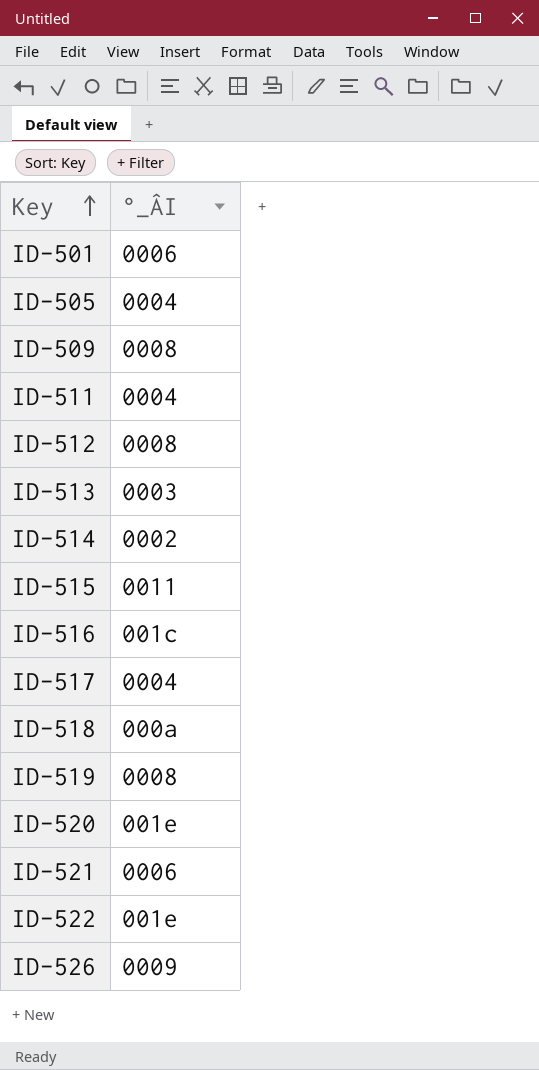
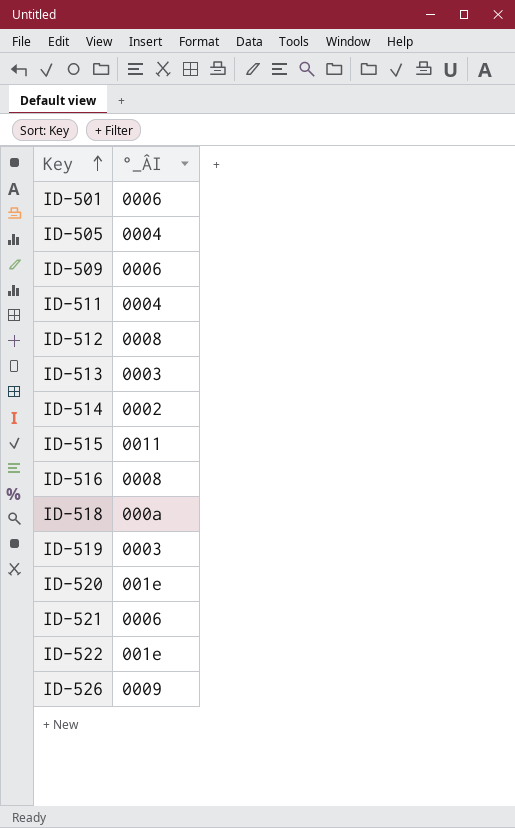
row ID-517: 0004 -> none
ID-509 | °_ÂI: 0008 -> 0006
ID-516 | °_ÂI: 001c -> 0008
ID-519 | °_ÂI: 0008 -> 0003

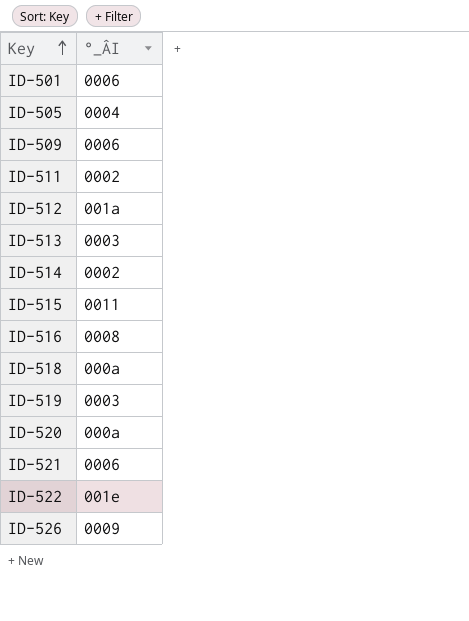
ID-511 | °_ÂI: 0004 -> 0002
ID-512 | °_ÂI: 0008 -> 001a
ID-520 | °_ÂI: 001e -> 000a

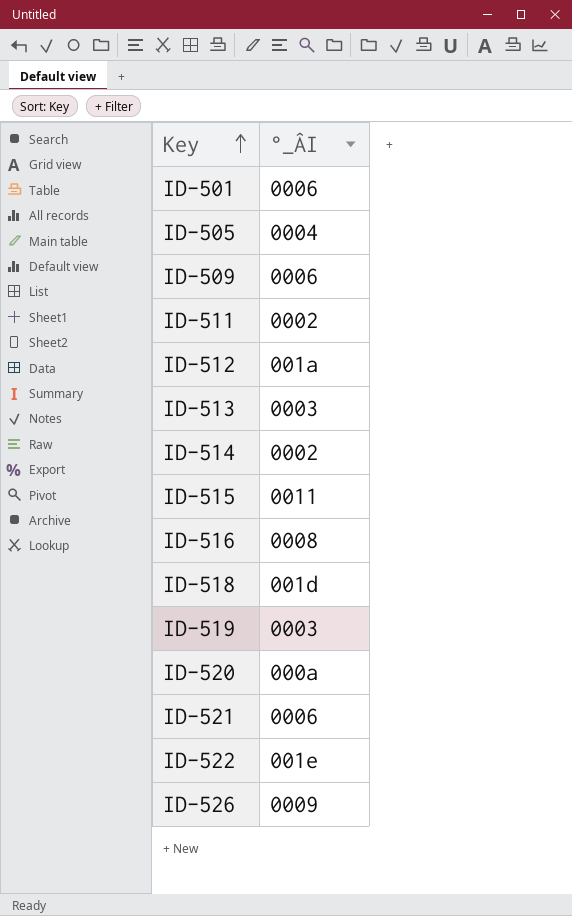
ID-518 | °_ÂI: 000a -> 001d

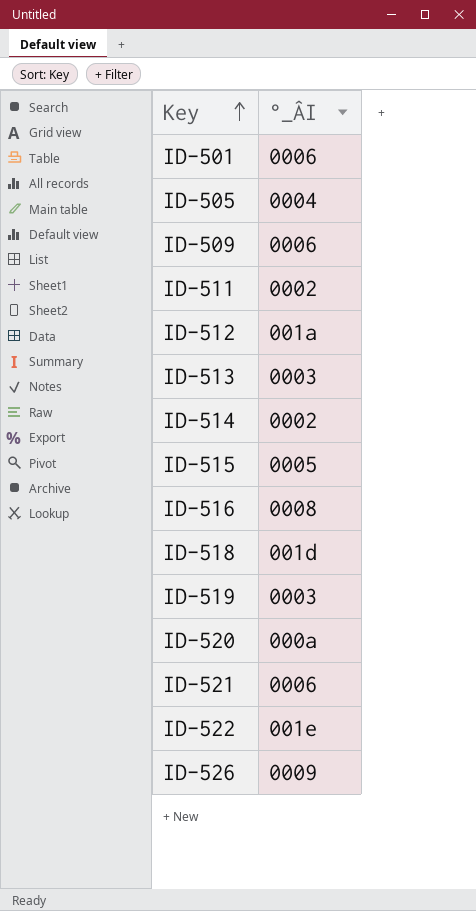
ID-515 | °_ÂI: 0011 -> 0005

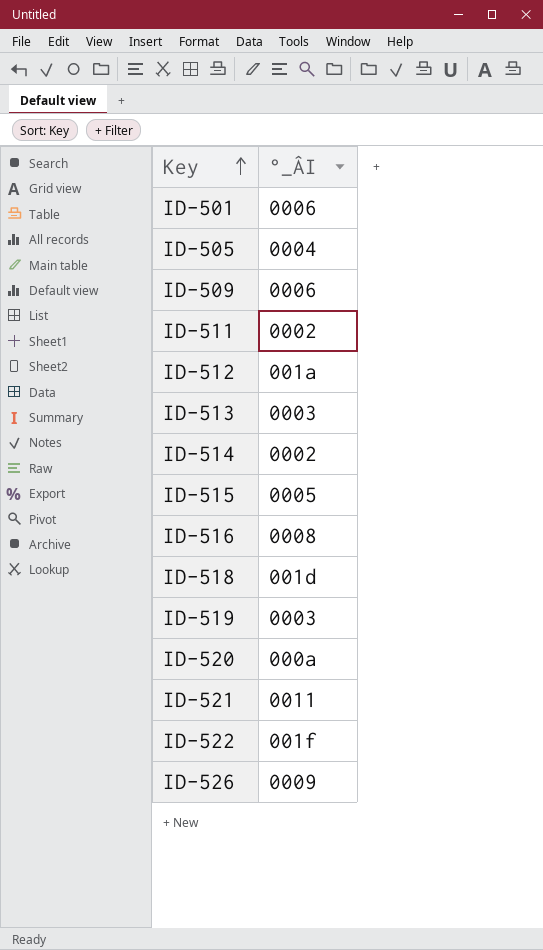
ID-521 | °_ÂI: 0006 -> 0011
ID-522 | °_ÂI: 001e -> 001f

